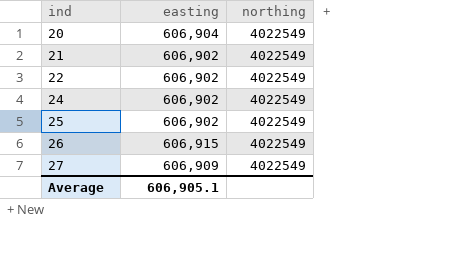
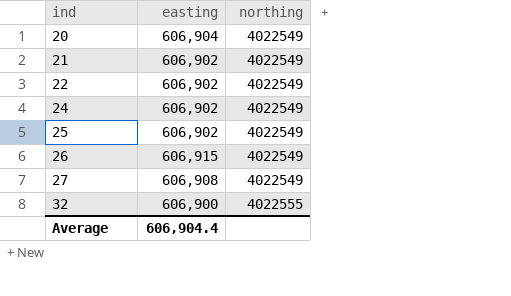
27 | easting: 606,909 -> 606,908
row 32: none -> 606,900 | 4022555
Average | easting: 606,905.1 -> 606,904.4

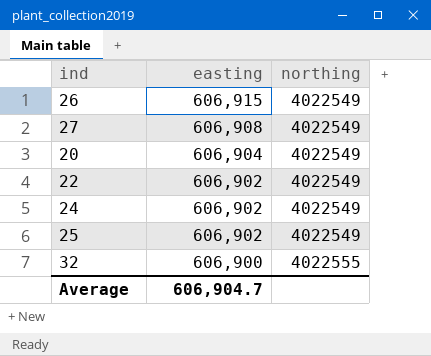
row order: ind ascending -> easting descending
row 21: 606,902 | 4022549 -> none
Average | easting: 606,904.4 -> 606,904.7

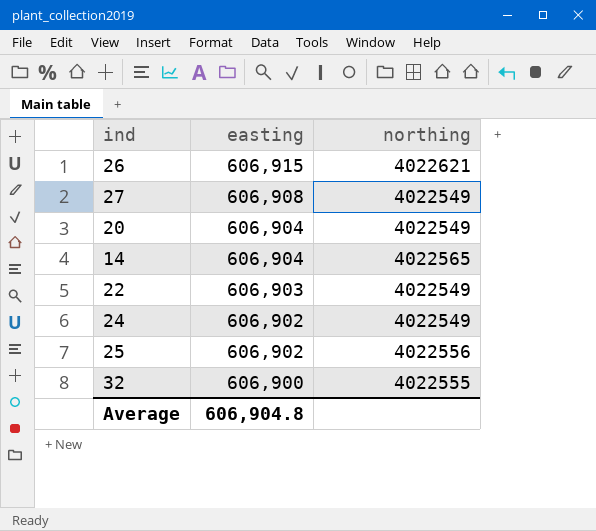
26 | northing: 4022549 -> 4022621
row 14: none -> 606,904 | 4022565
22 | easting: 606,902 -> 606,903
25 | northing: 4022549 -> 4022556
Average | easting: 606,904.7 -> 606,904.8

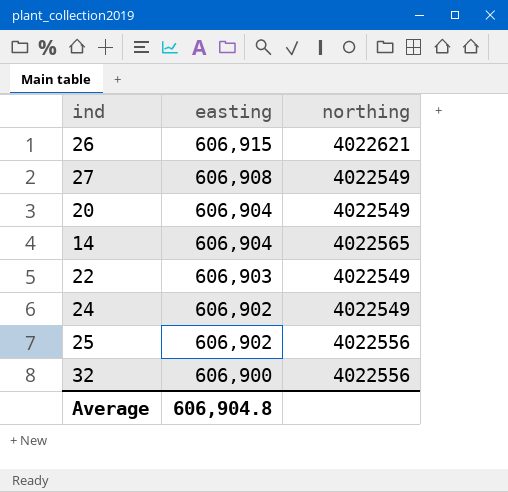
32 | northing: 4022555 -> 4022556

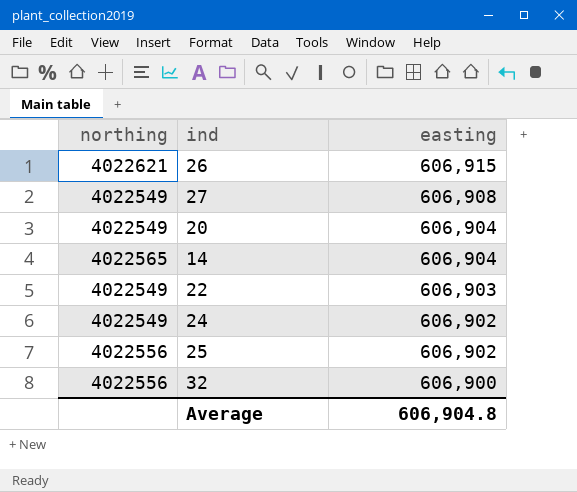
column northing | position: 3 -> 1

